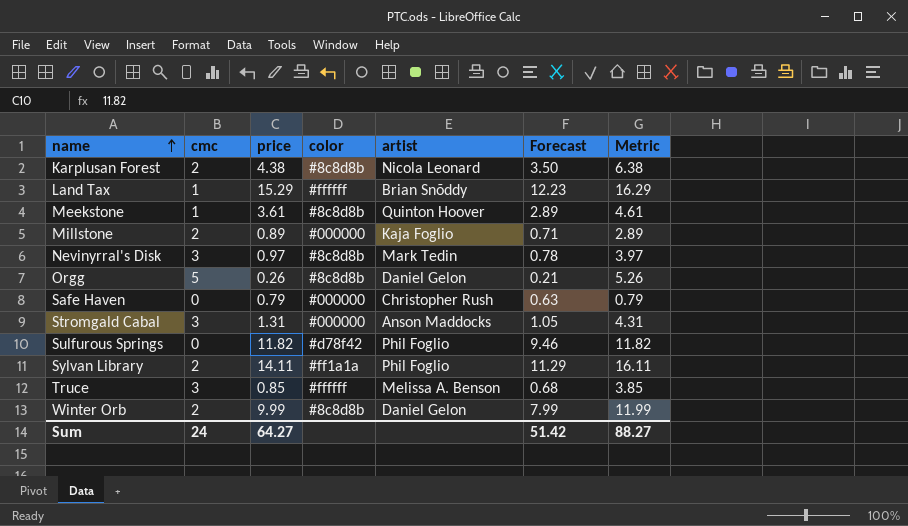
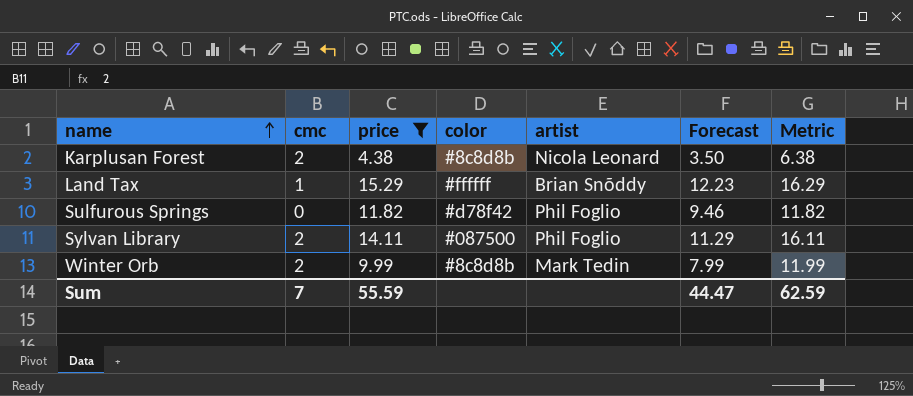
filter: none -> price >= 4.38
Sylvan Library | color: #ff1a1a -> #087500
Winter Orb | artist: Daniel Gelon -> Mark Tedin
Sum | cmc: 24 -> 7
Sum | price: 64.27 -> 55.59
Sum | Forecast: 51.42 -> 44.47
Sum | Metric: 88.27 -> 62.59

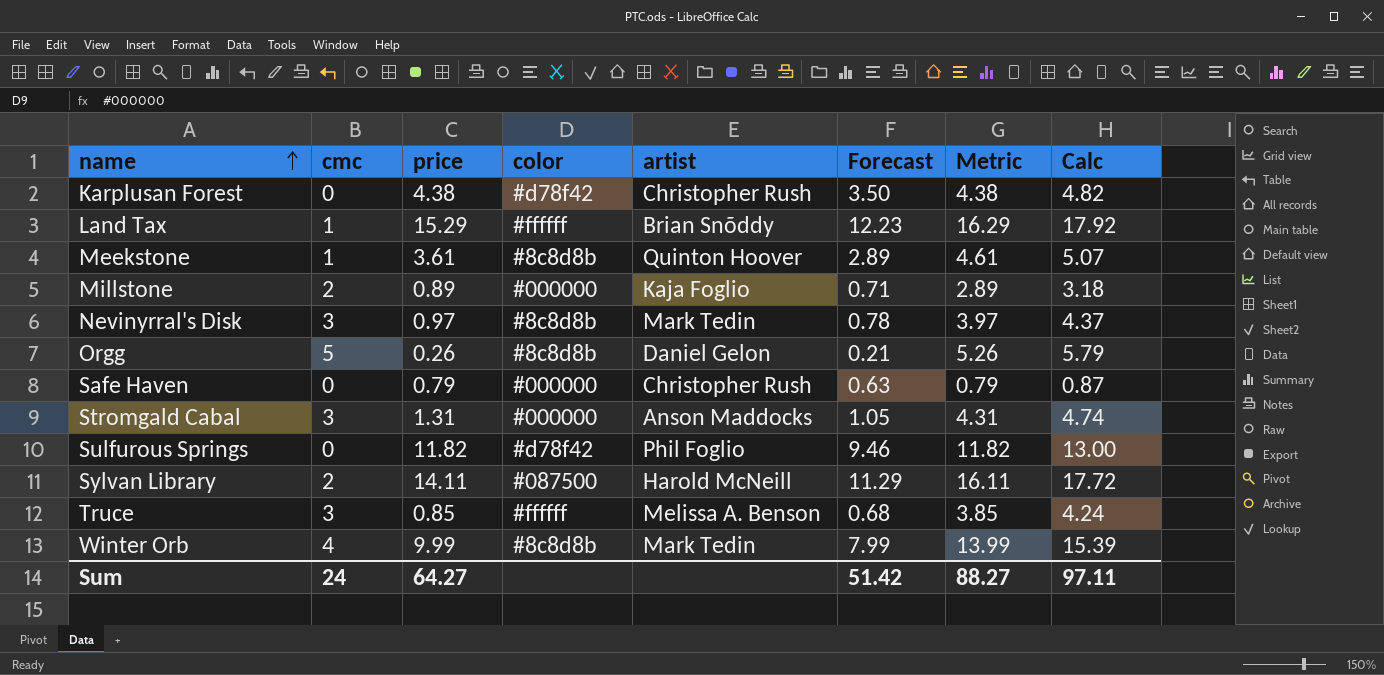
filter: price >= 4.38 -> none
column Calc | formula: none -> [Metric] * 1.1
Karplusan Forest | cmc: 2 -> 0
Karplusan Forest | color: #8c8d8b -> #d78f42
Karplusan Forest | artist: Nicola Leonard -> Christopher Rush
Karplusan Forest | Metric: 6.38 -> 4.38
Sylvan Library | artist: Phil Foglio -> Harold McNeill
Winter Orb | cmc: 2 -> 4
Winter Orb | Metric: 11.99 -> 13.99
Sum | cmc: 7 -> 24
Sum | price: 55.59 -> 64.27
Sum | Forecast: 44.47 -> 51.42
Sum | Metric: 62.59 -> 88.27

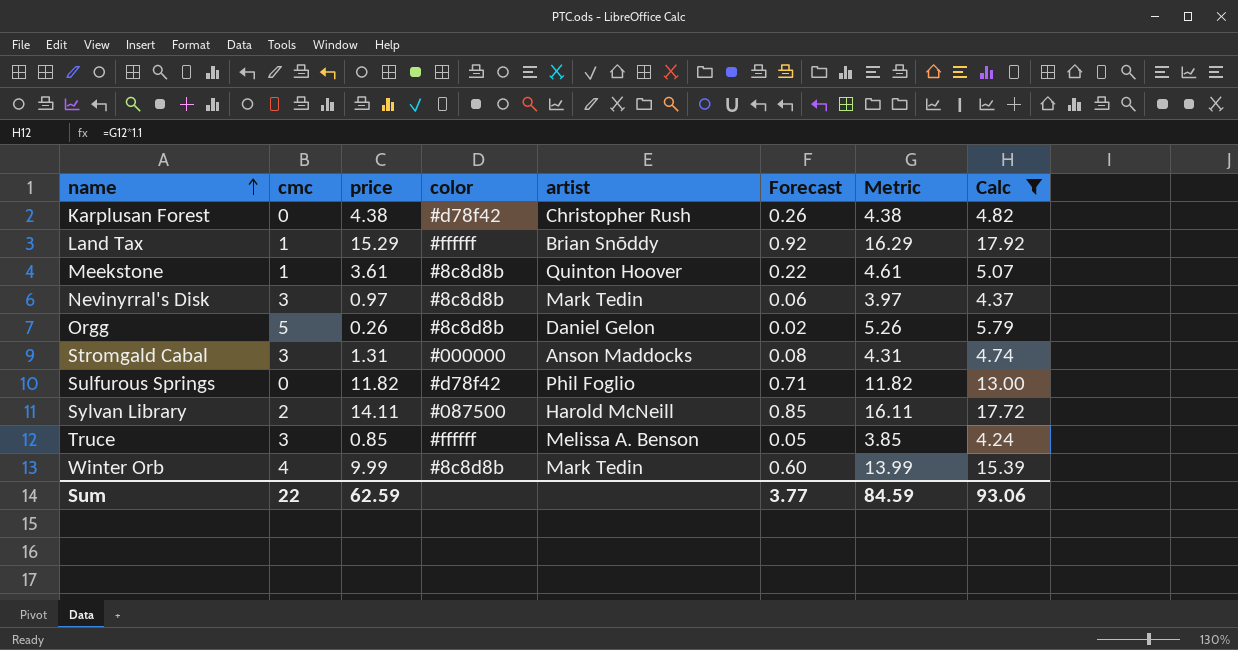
filter: none -> Calc >= 4.24
column Forecast | formula: [price] * 0.8 -> [price] * 0.06
Sum | cmc: 24 -> 22
Sum | price: 64.27 -> 62.59
Sum | Forecast: 51.42 -> 3.77
Sum | Metric: 88.27 -> 84.59
Sum | Calc: 97.11 -> 93.06

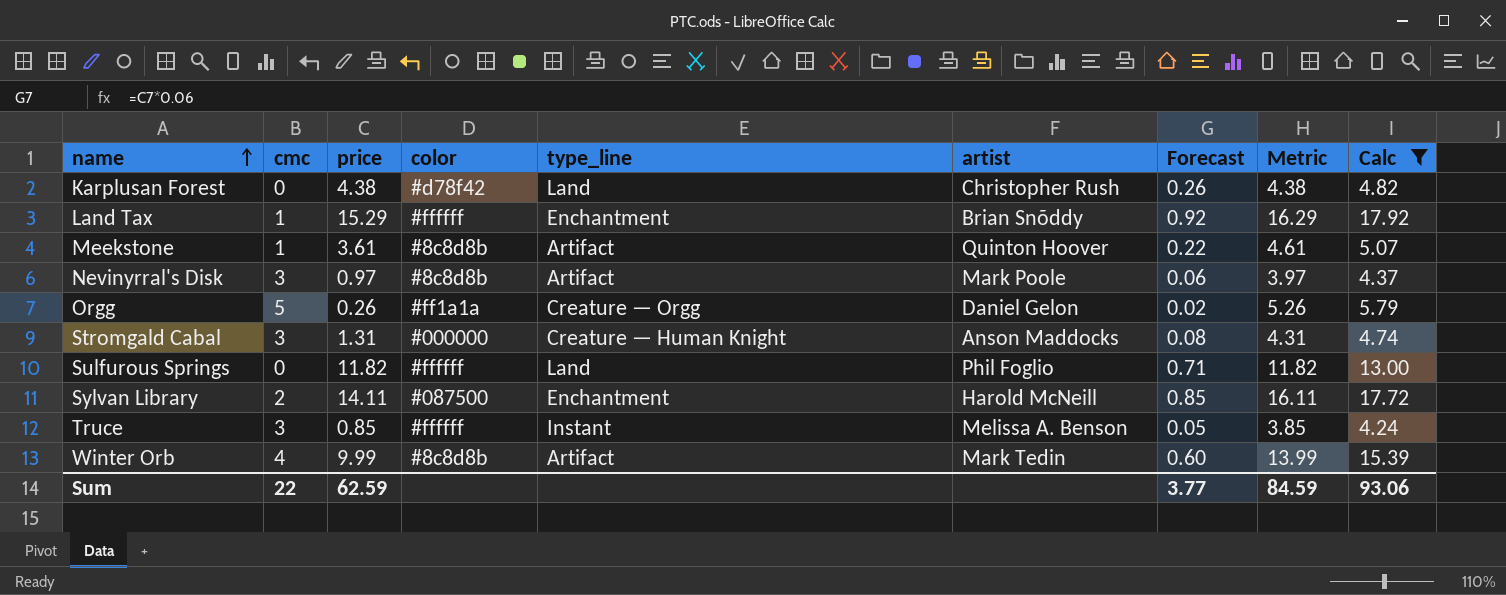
column type_line | position: none -> 5
Nevinyrral's Disk | artist: Mark Tedin -> Mark Poole
Orgg | color: #8c8d8b -> #ff1a1a
Sulfurous Springs | color: #d78f42 -> #ffffff

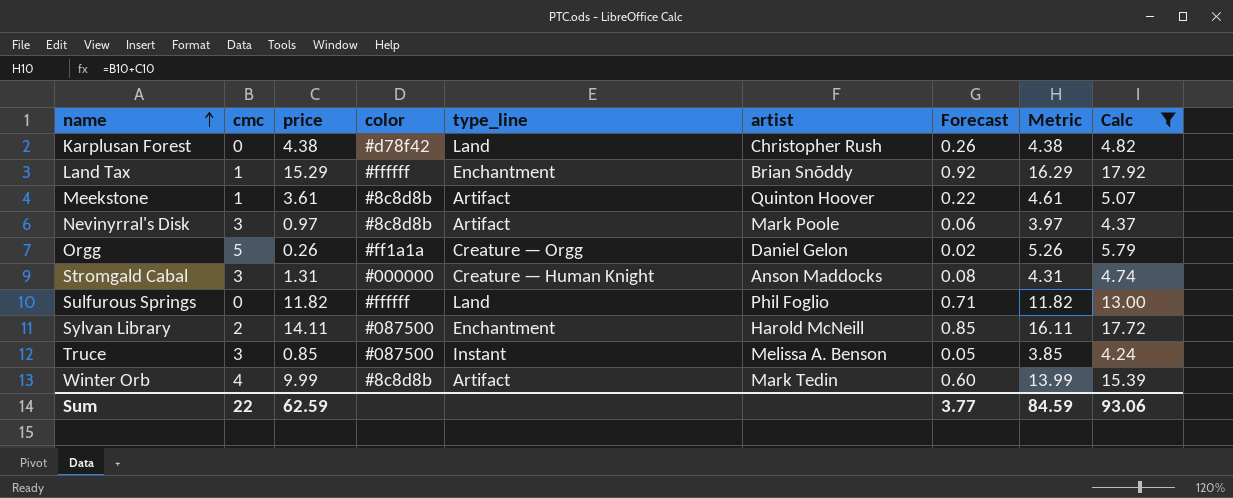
Truce | color: #ffffff -> #087500

